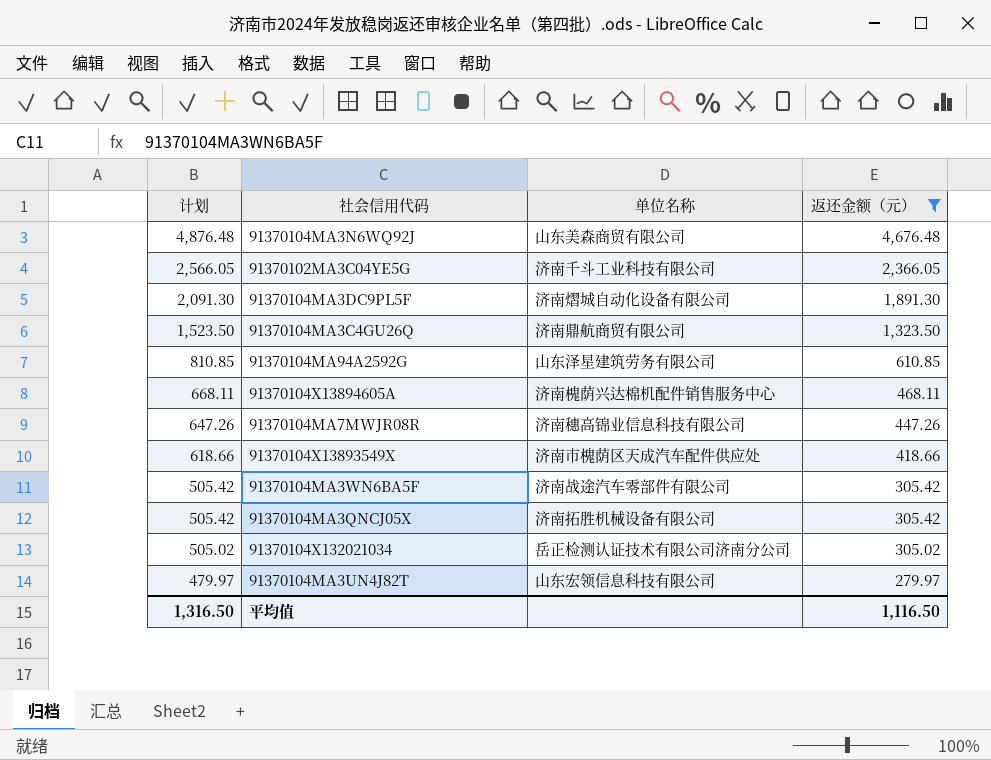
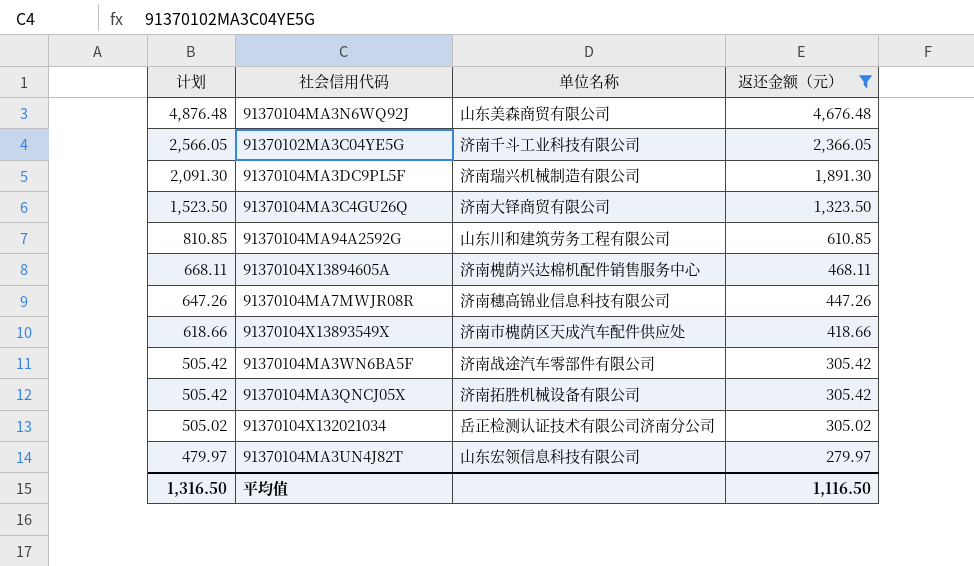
91370104MA3DC9PL5F | 单位名称: 济南熠城自动化设备有限公司 -> 济南瑞兴机械制造有限公司
91370104MA3C4GU26Q | 单位名称: 济南鼎航商贸有限公司 -> 济南大铎商贸有限公司
91370104MA94A2592G | 单位名称: 山东泽星建筑劳务有限公司 -> 山东川和建筑劳务工程有限公司

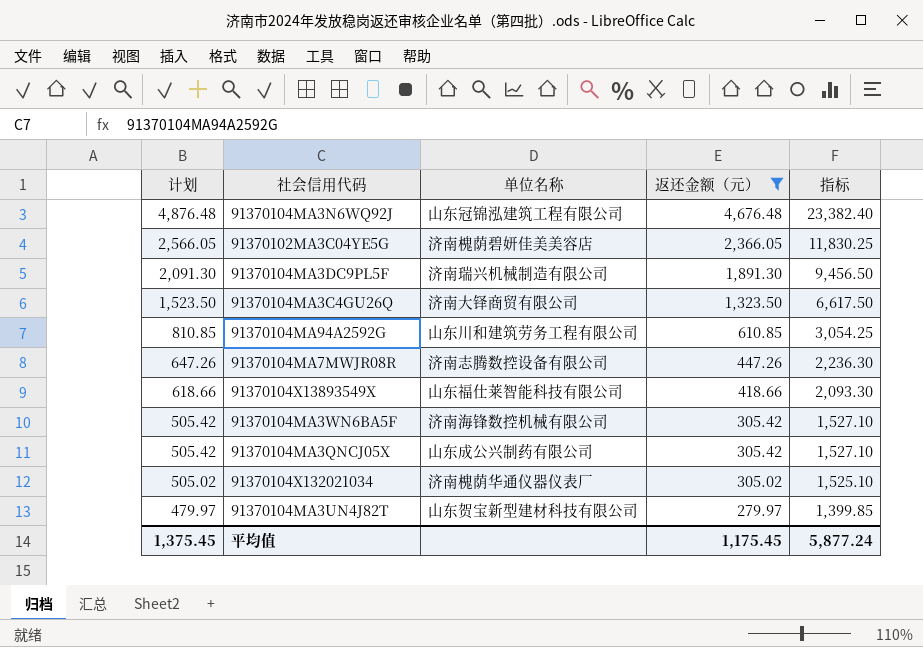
column 指标 | formula: none -> [返还金额（元）] * 5
row 91370104X13894605A: 668.11 | 济南槐荫兴达棉机配件销售服务中心 | 468.11 -> none
91370104MA3N6WQ92J | 单位名称: 山东美森商贸有限公司 -> 山东冠锦泓建筑工程有限公司
91370102MA3C04YE5G | 单位名称: 济南千斗工业科技有限公司 -> 济南槐荫碧妍佳美美容店
91370104MA7MWJR08R | 单位名称: 济南穗高锦业信息科技有限公司 -> 济南志腾数控设备有限公司
91370104X13893549X | 单位名称: 济南市槐荫区天成汽车配件供应处 -> 山东福仕莱智能科技有限公司
91370104MA3WN6BA5F | 单位名称: 济南战途汽车零部件有限公司 -> 济南海锋数控机械有限公司
91370104MA3QNCJ05X | 单位名称: 济南拓胜机械设备有限公司 -> 山东成公兴制药有限公司
91370104X132021034 | 单位名称: 岳正检测认证技术有限公司济南分公司 -> 济南槐荫华通仪器仪表厂
91370104MA3UN4J82T | 单位名称: 山东宏领信息科技有限公司 -> 山东贺宝新型建材科技有限公司
平均值 | 计划: 1,316.50 -> 1,375.45
平均值 | 返还金额（元）: 1,116.50 -> 1,175.45

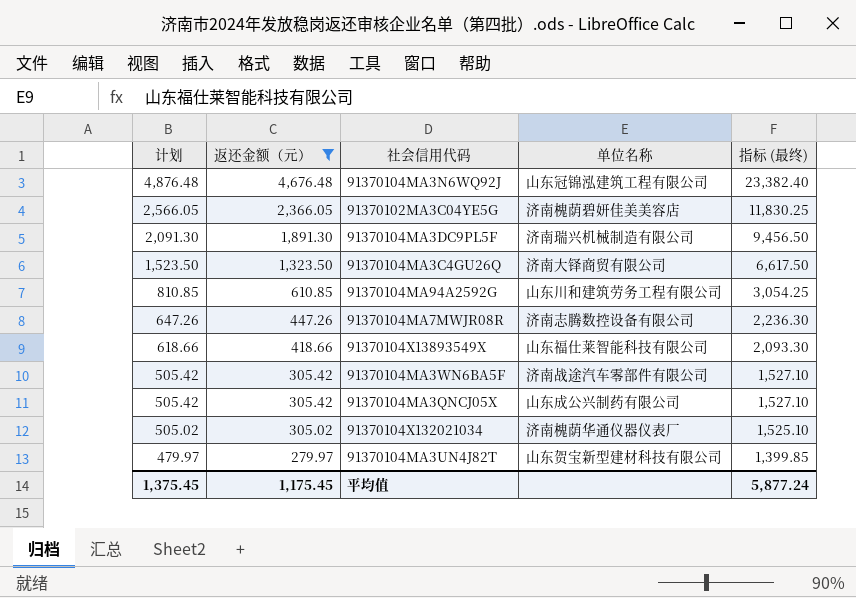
column 返还金额（元） | position: 4 -> 2
column name: 指标 -> 指标 (最终)
91370104MA3WN6BA5F | 单位名称: 济南海锋数控机械有限公司 -> 济南战途汽车零部件有限公司

